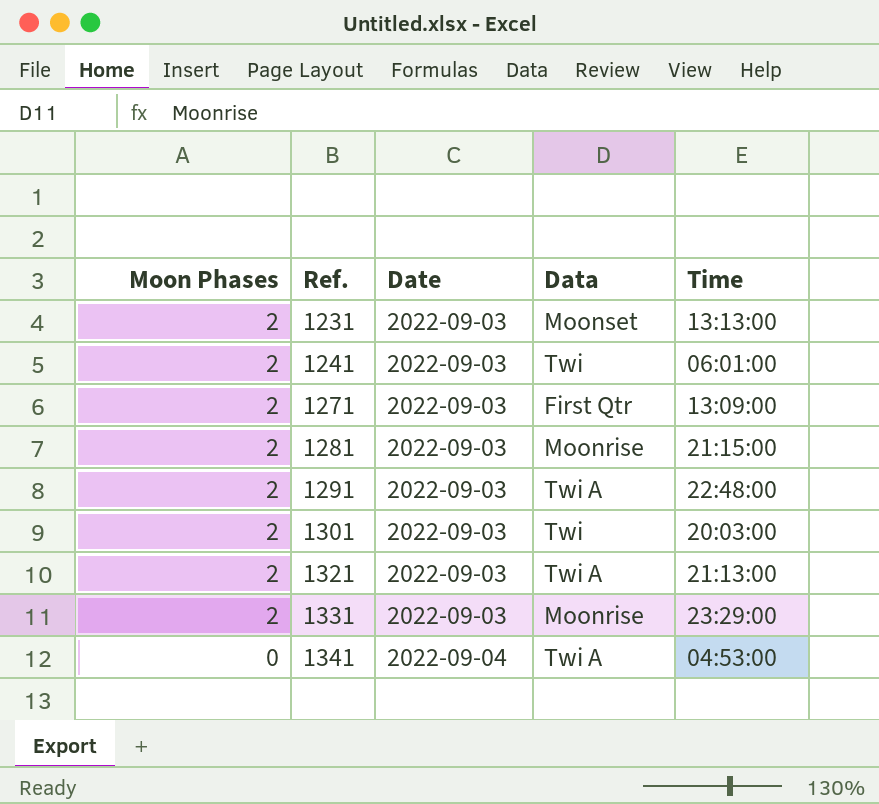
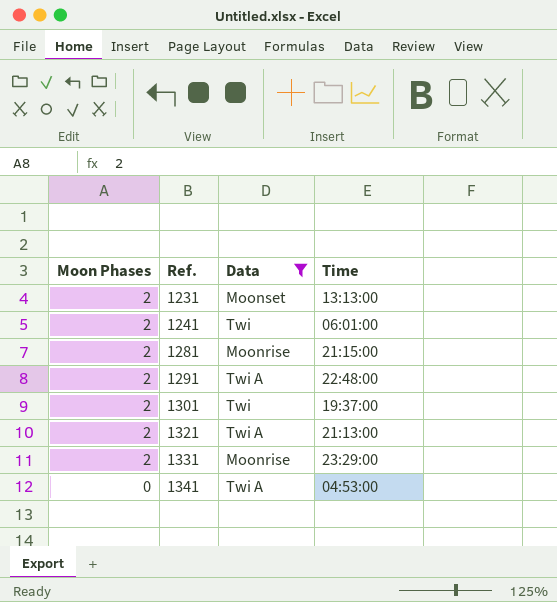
filter: none -> Data != First Qtr
column Date | position: 3 -> none
1301 | Time: 20:03:00 -> 19:37:00

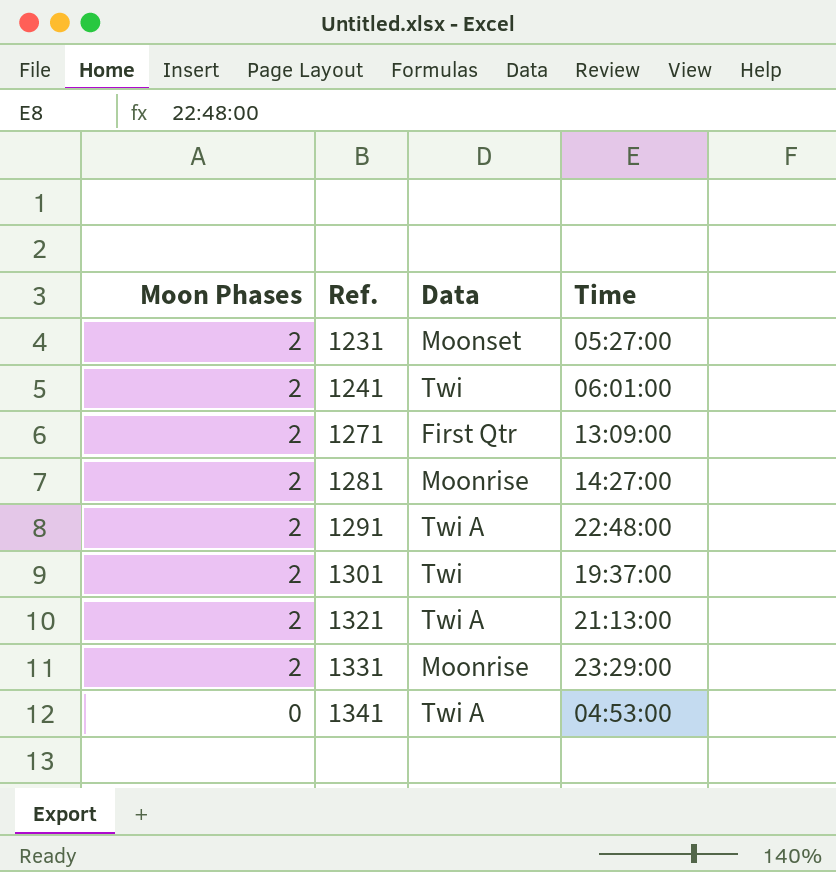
filter: Data != First Qtr -> none
1231 | Time: 13:13:00 -> 05:27:00
1281 | Time: 21:15:00 -> 14:27:00

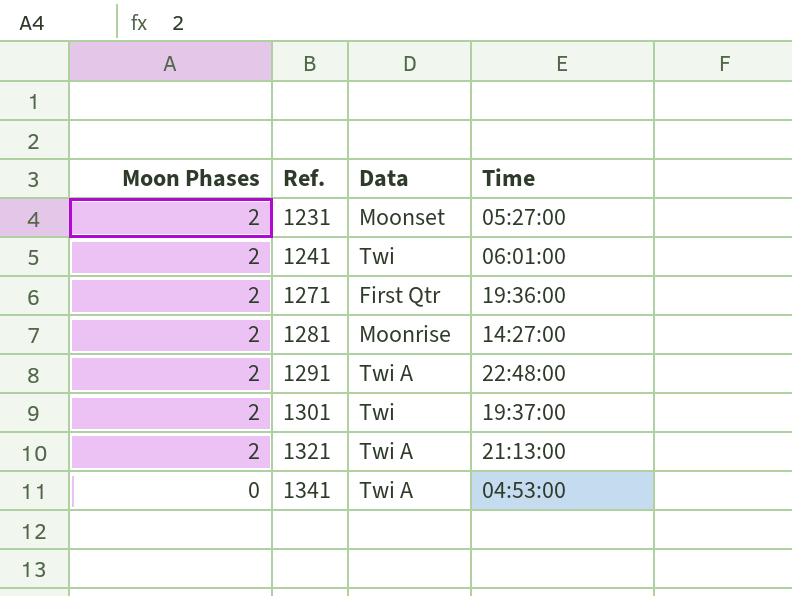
row 1331: 2 | Moonrise | 23:29:00 -> none
1271 | Time: 13:09:00 -> 19:36:00

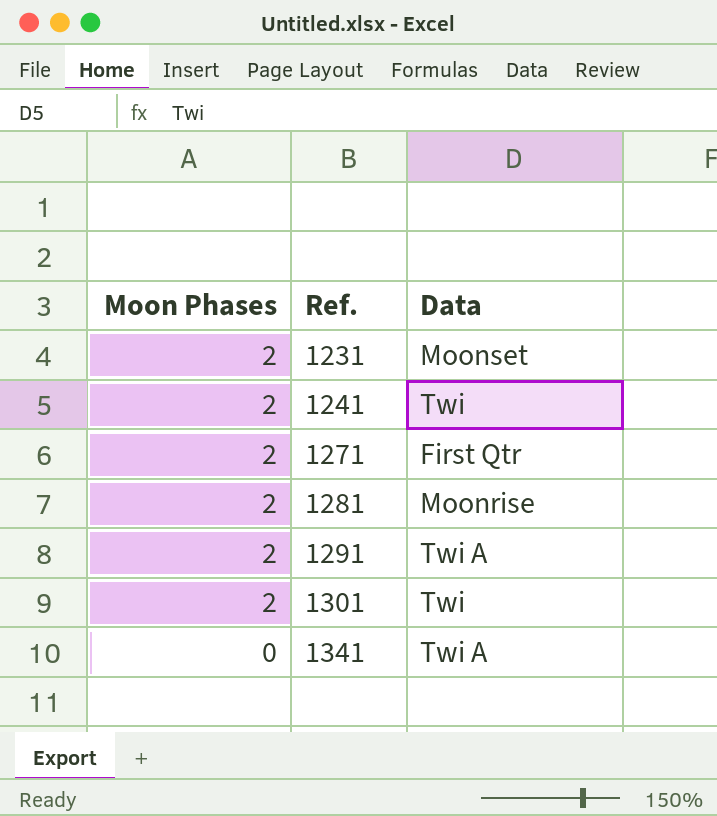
column Time | position: 4 -> none
row 1321: 2 | Twi A | 21:13:00 -> none

